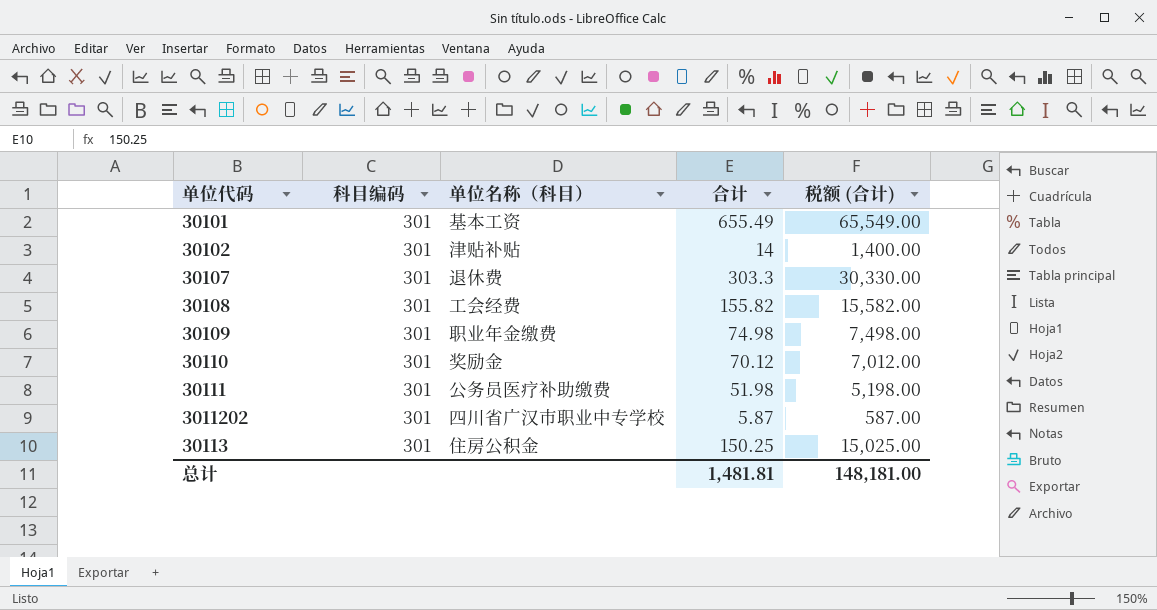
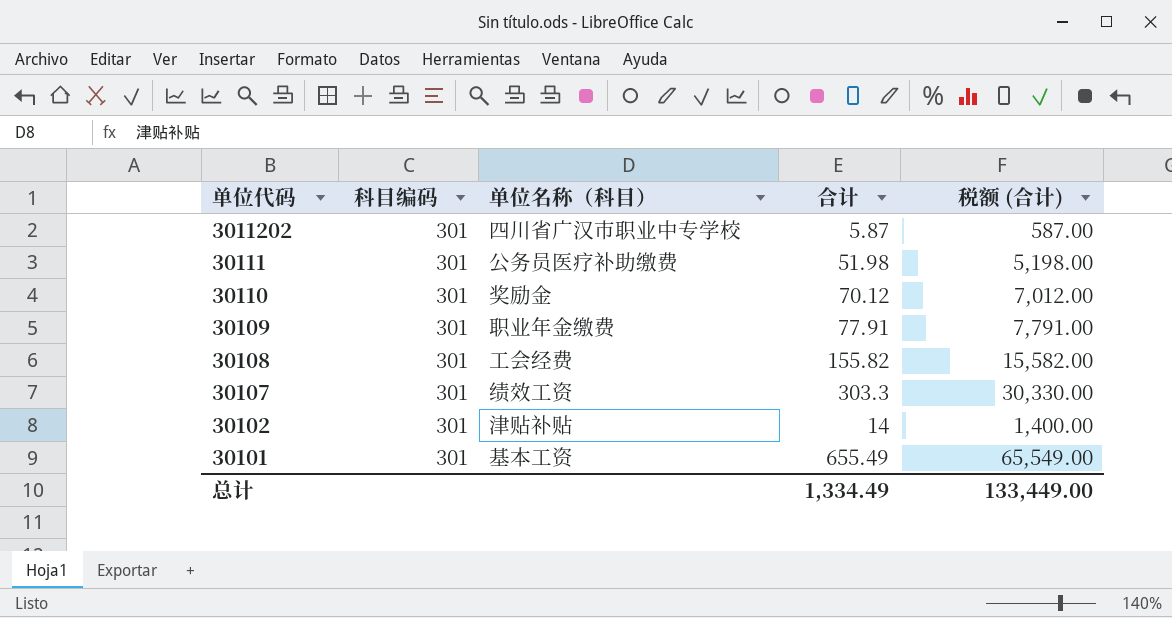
row order: none -> 单位代码 descending
row 30113: 301 | 住房公积金 | 150.25 | 15,025.00 -> none
30109 | 合计: 74.98 -> 77.91
30109 | 税额 (合计): 7,498.00 -> 7,791.00
30107 | 单位名称（科目）: 退休费 -> 绩效工资
总计 | 合计: 1,481.81 -> 1,334.49
总计 | 税额 (合计): 148,181.00 -> 133,449.00

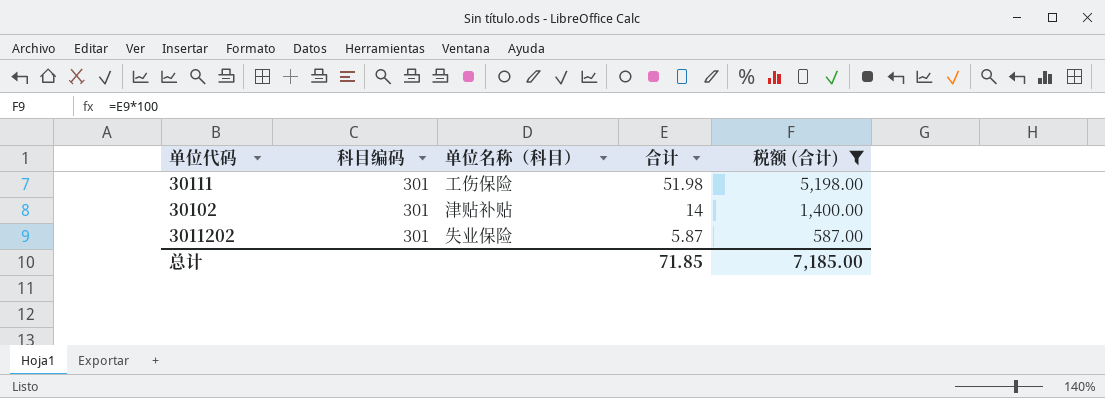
filter: none -> 税额 (合计) <= 5,198.00
row order: 单位代码 descending -> 合计 descending
30111 | 单位名称（科目）: 公务员医疗补助缴费 -> 工伤保险
3011202 | 单位名称（科目）: 四川省广汉市职业中专学校 -> 失业保险
总计 | 合计: 1,334.49 -> 71.85
总计 | 税额 (合计): 133,449.00 -> 7,185.00

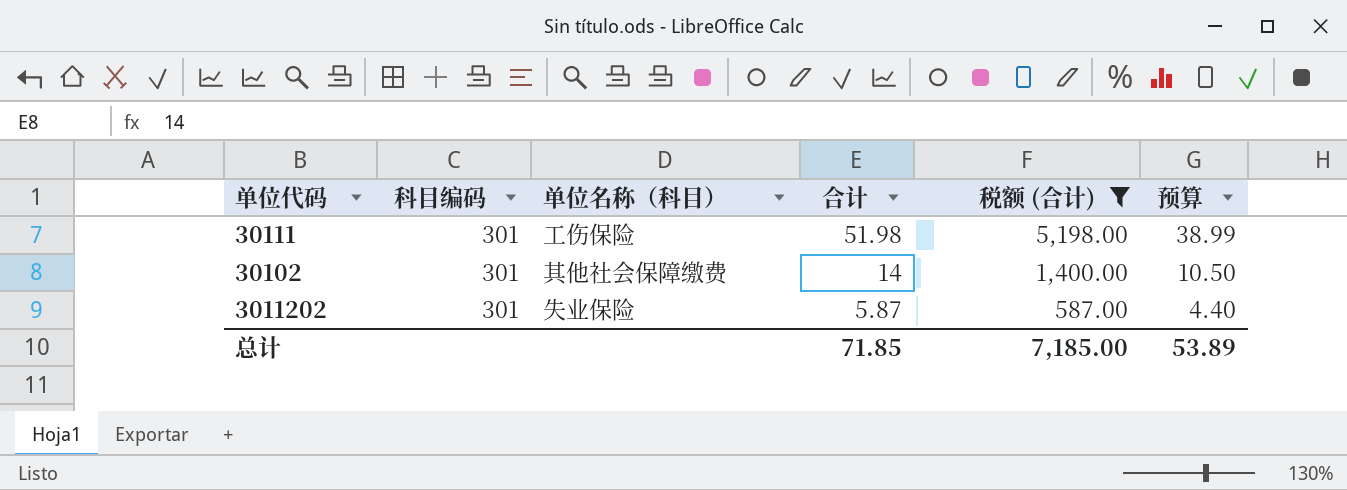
column 预算 | formula: none -> [合计] * 0.75
30102 | 单位名称（科目）: 津贴补贴 -> 其他社会保障缴费

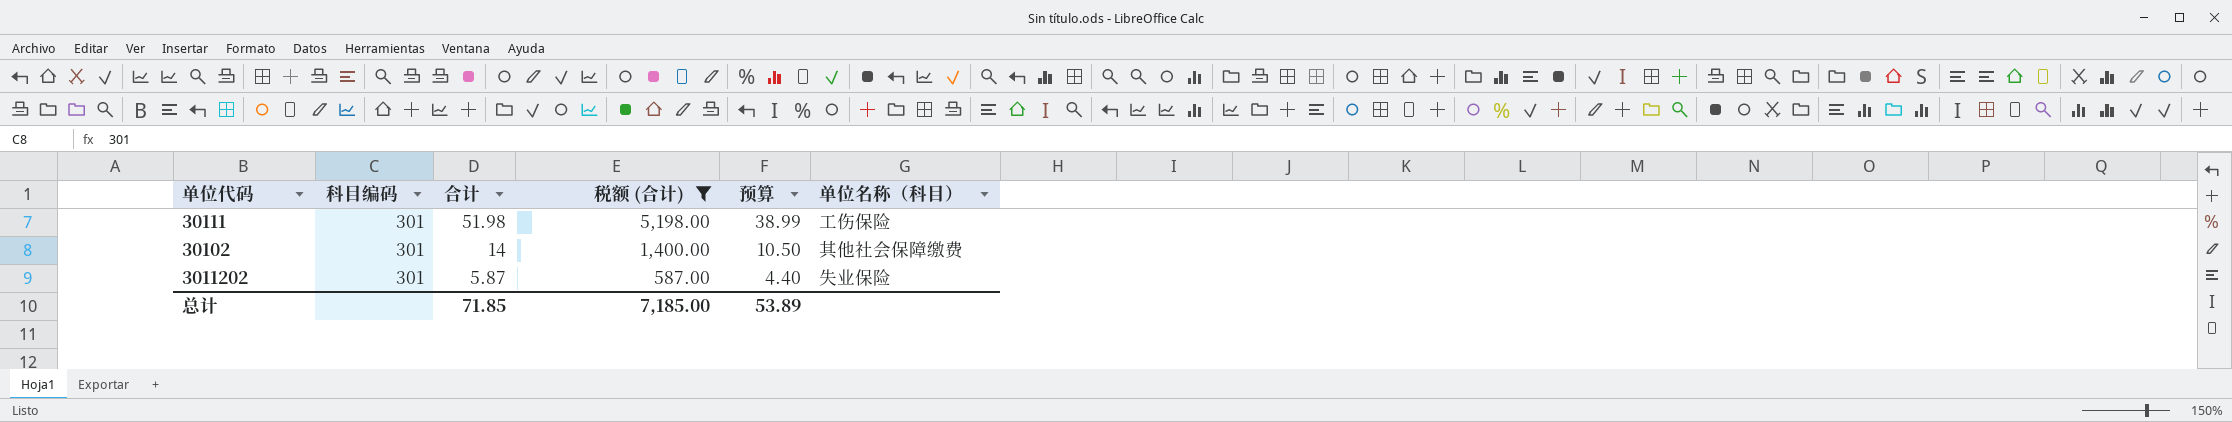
column 单位名称（科目） | position: 3 -> 6

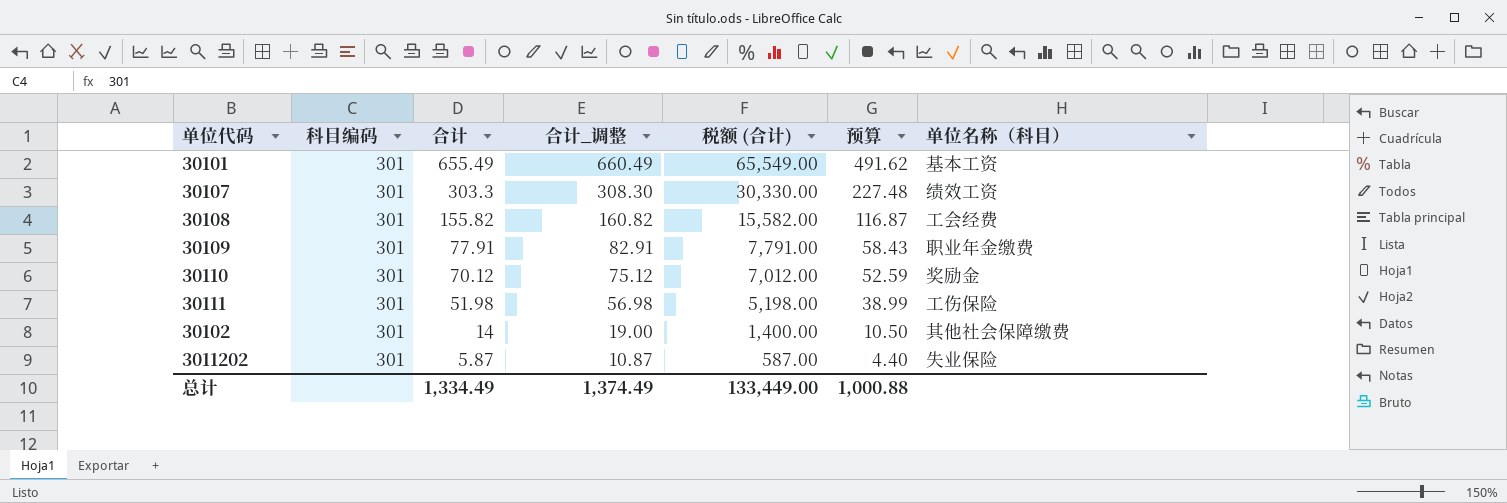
filter: 税额 (合计) <= 5,198.00 -> none
column 合计_调整 | formula: none -> [合计] + 5
总计 | 合计: 71.85 -> 1,334.49
总计 | 税额 (合计): 7,185.00 -> 133,449.00
总计 | 预算: 53.89 -> 1,000.88

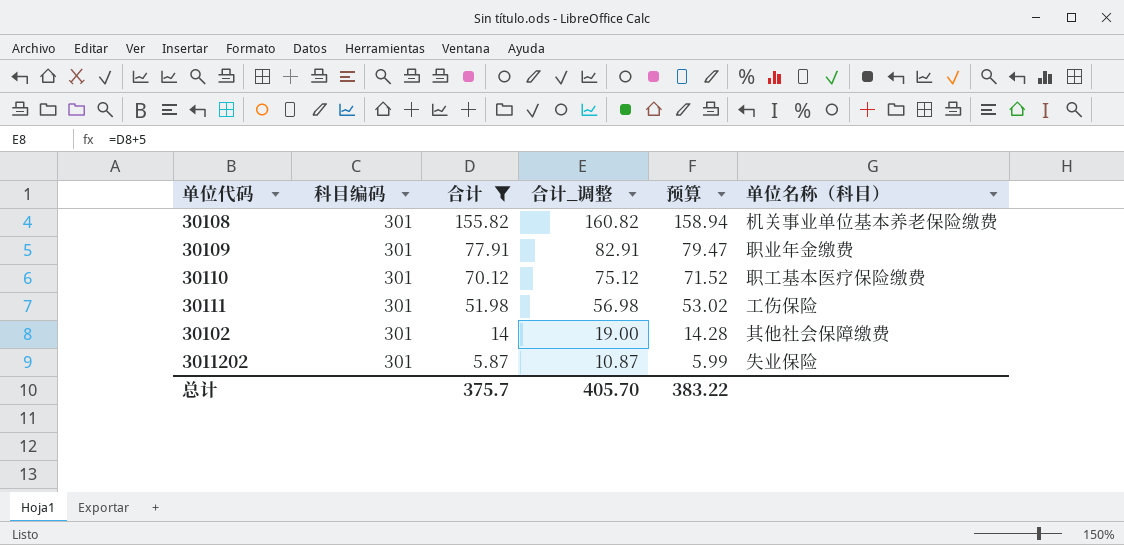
filter: none -> 合计 <= 155.82
column 税额 (合计) | formula: [合计] * 100 -> none
column 预算 | formula: [合计] * 0.75 -> [合计] * 1.02
30108 | 单位名称（科目）: 工会经费 -> 机关事业单位基本养老保险缴费
30110 | 单位名称（科目）: 奖励金 -> 职工基本医疗保险缴费
总计 | 合计: 1,334.49 -> 375.7
总计 | 合计_调整: 1,374.49 -> 405.70
总计 | 预算: 1,000.88 -> 383.22

